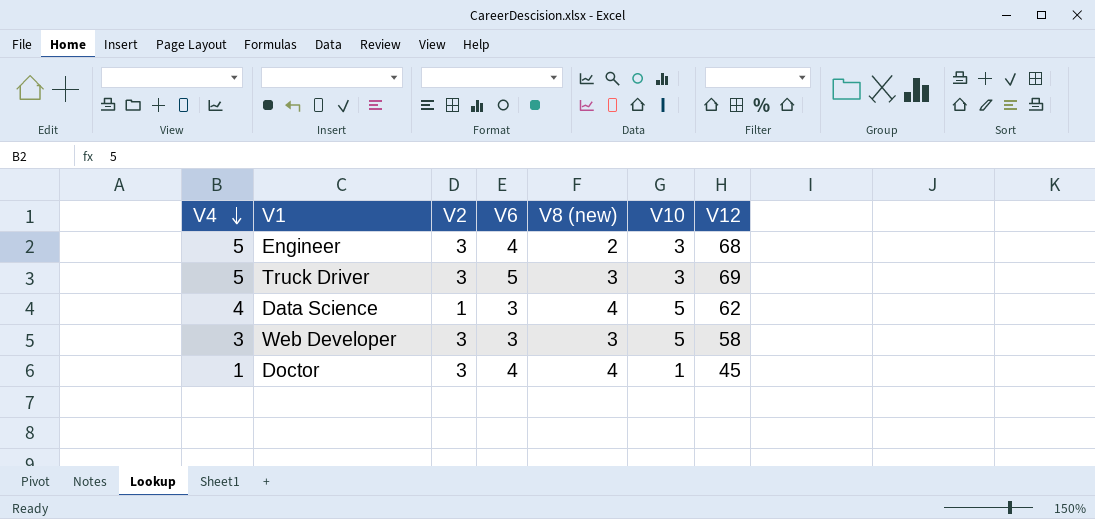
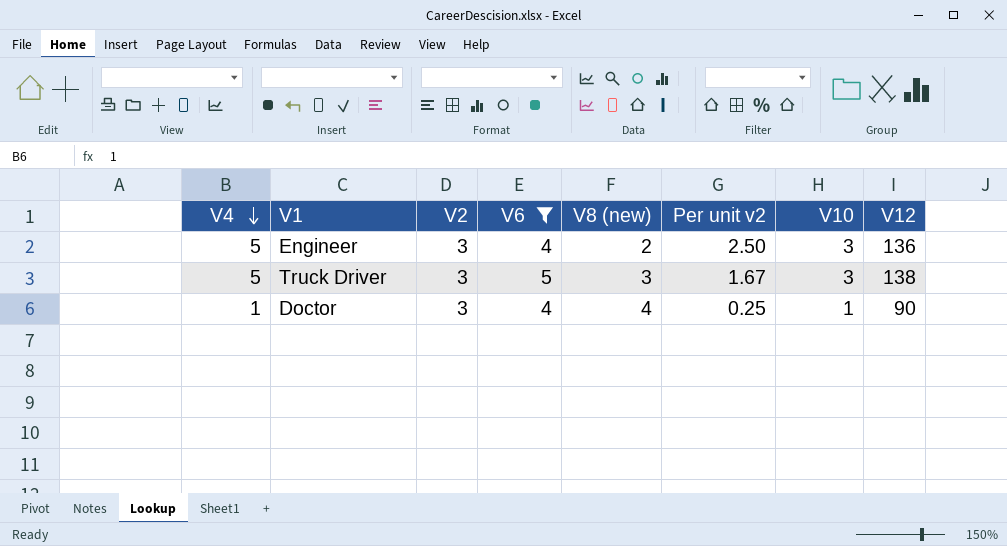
filter: none -> V6 != 3
column Per unit v2 | formula: none -> [V4] / [V8 (new)]
Engineer | V12: 68 -> 136
Truck Driver | V12: 69 -> 138
Doctor | V12: 45 -> 90

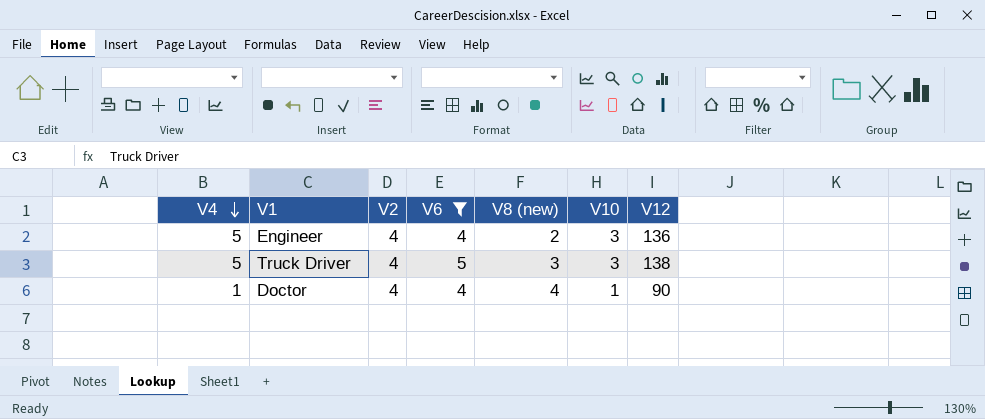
column Per unit v2 | formula: [V4] / [V8 (new)] -> none
Engineer | V2: 3 -> 4
Truck Driver | V2: 3 -> 4
Doctor | V2: 3 -> 4

